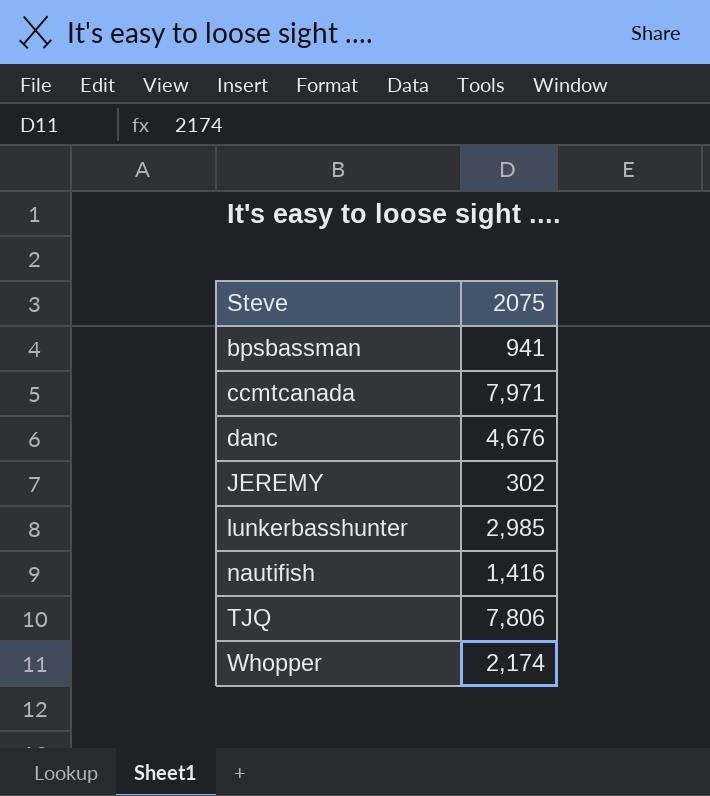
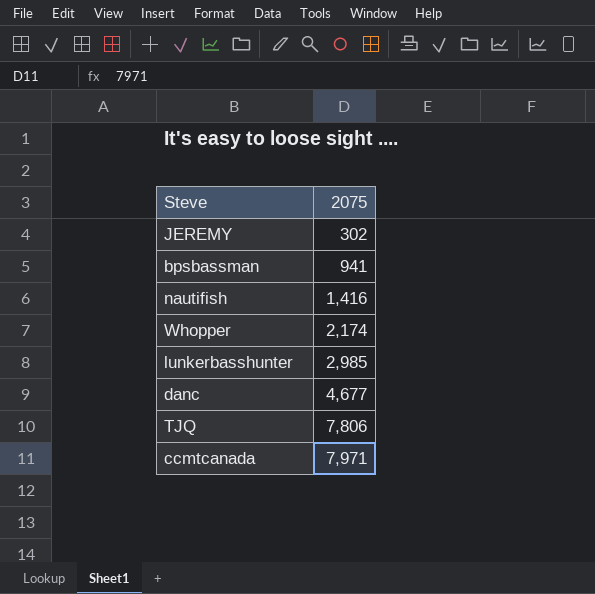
row order: Steve ascending -> 2075 ascending
danc | 2075: 4,676 -> 4,677

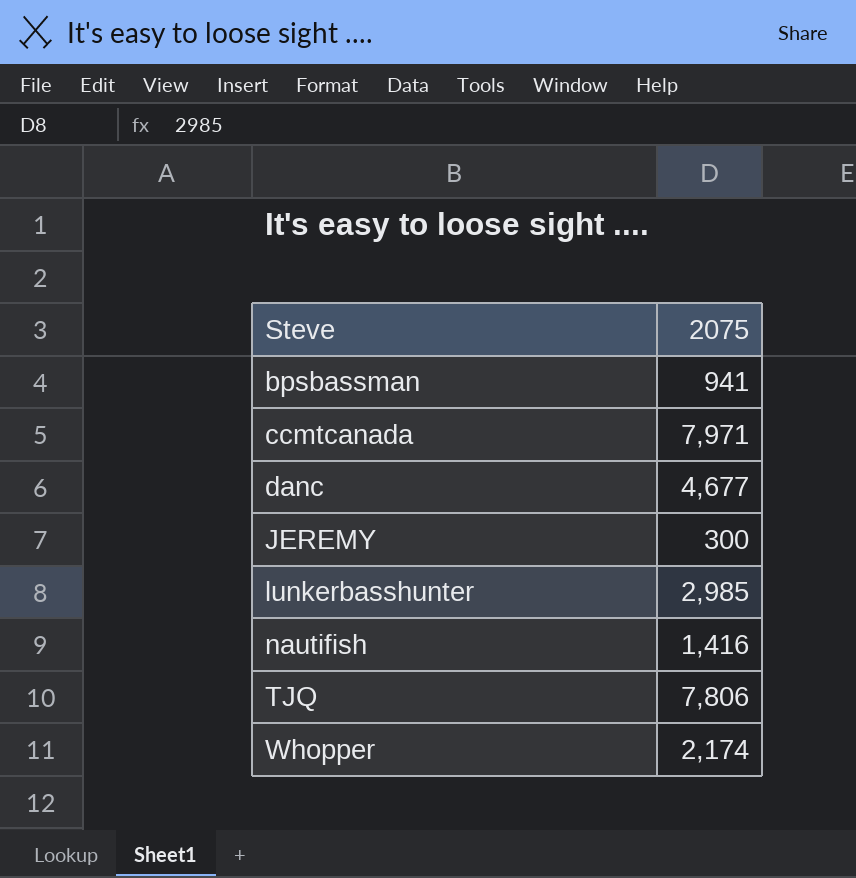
row order: 2075 ascending -> Steve ascending
JEREMY | 2075: 302 -> 300

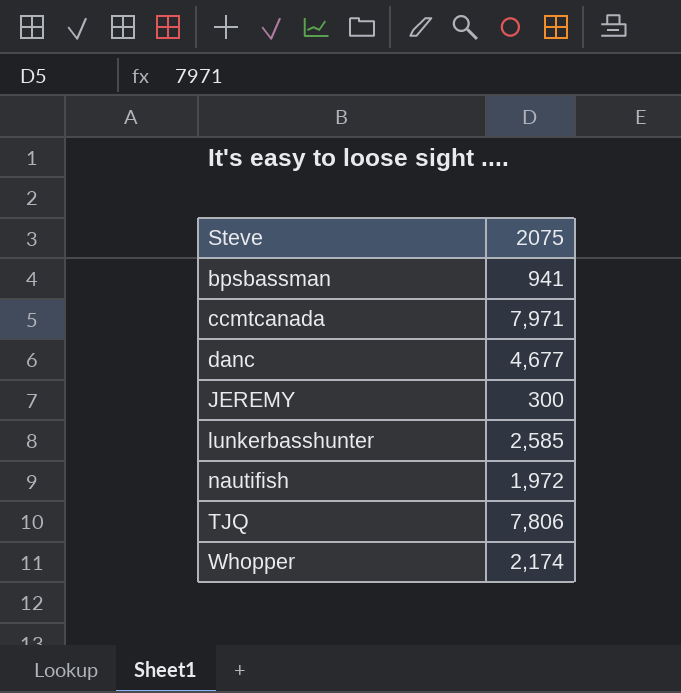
lunkerbasshunter | 2075: 2,985 -> 2,585
nautifish | 2075: 1,416 -> 1,972

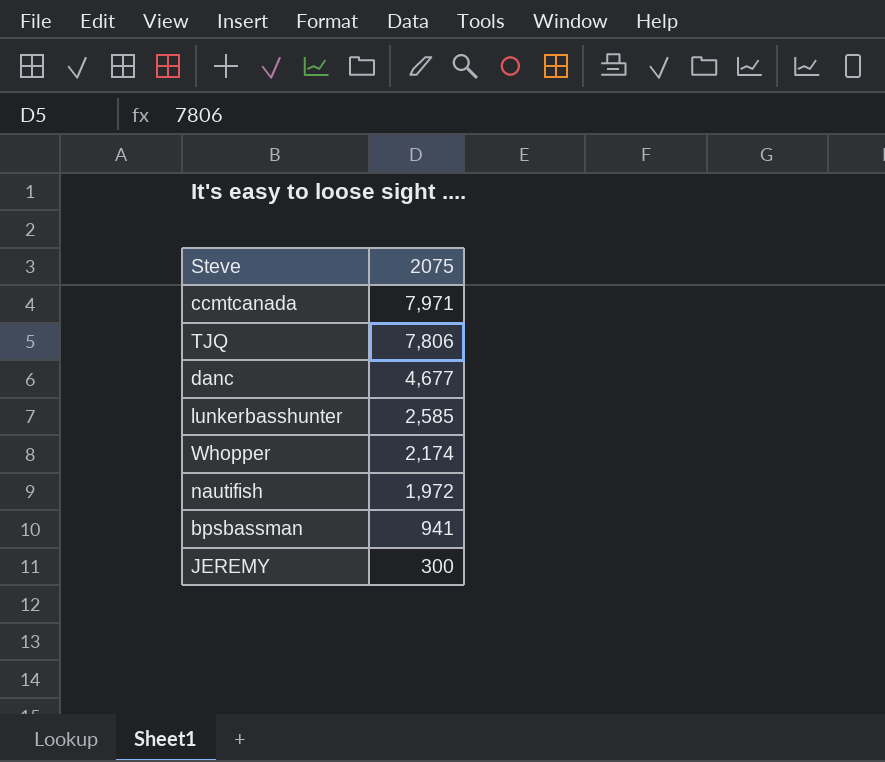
row order: Steve ascending -> 2075 descending

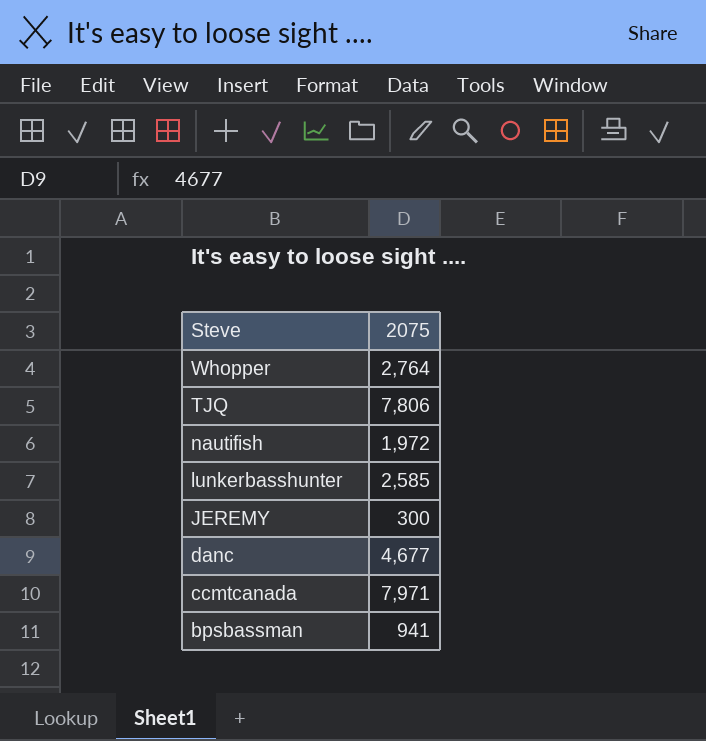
row order: 2075 descending -> Steve descending
Whopper | 2075: 2,174 -> 2,764

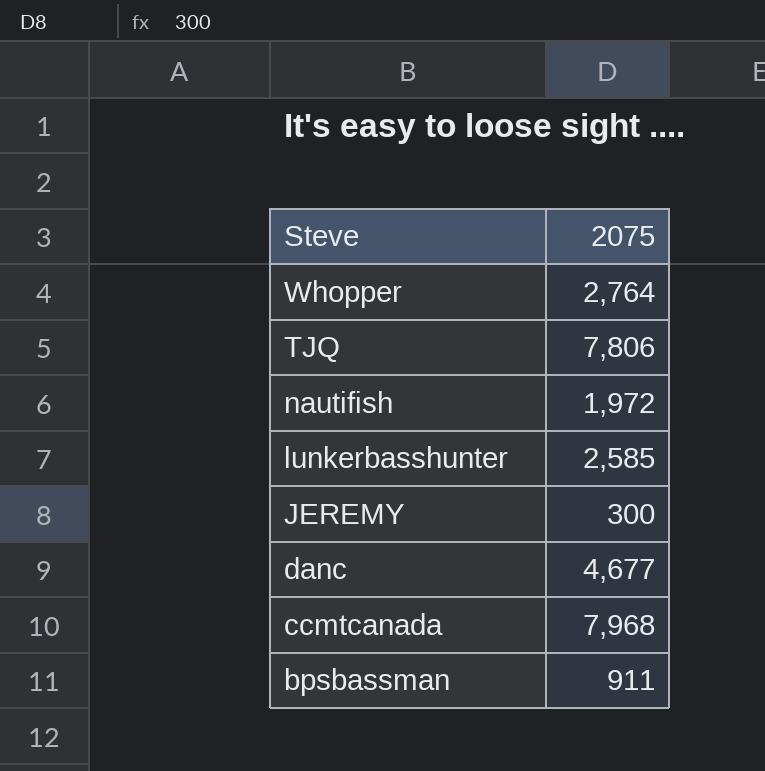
ccmtcanada | 2075: 7,971 -> 7,968
bpsbassman | 2075: 941 -> 911

